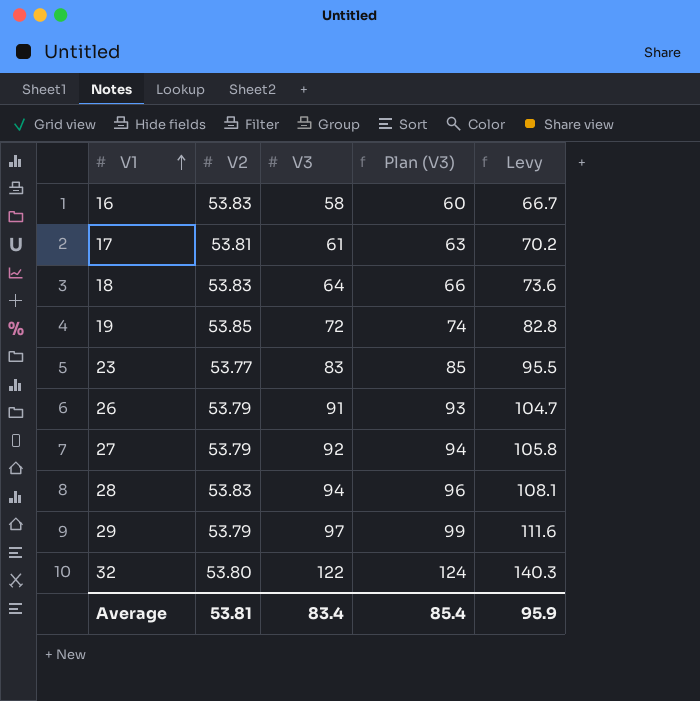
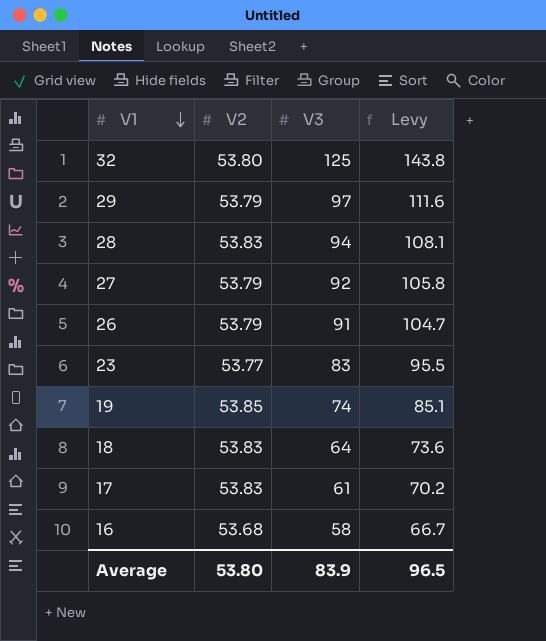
row order: V1 ascending -> V1 descending
column Plan (V3) | formula: [V3] + 2 -> none
32 | V3: 122 -> 125
32 | Levy: 140.3 -> 143.8
19 | V3: 72 -> 74
19 | Levy: 82.8 -> 85.1
17 | V2: 53.81 -> 53.83
16 | V2: 53.83 -> 53.68
Average | V2: 53.81 -> 53.80
Average | V3: 83.4 -> 83.9
Average | Levy: 95.9 -> 96.5

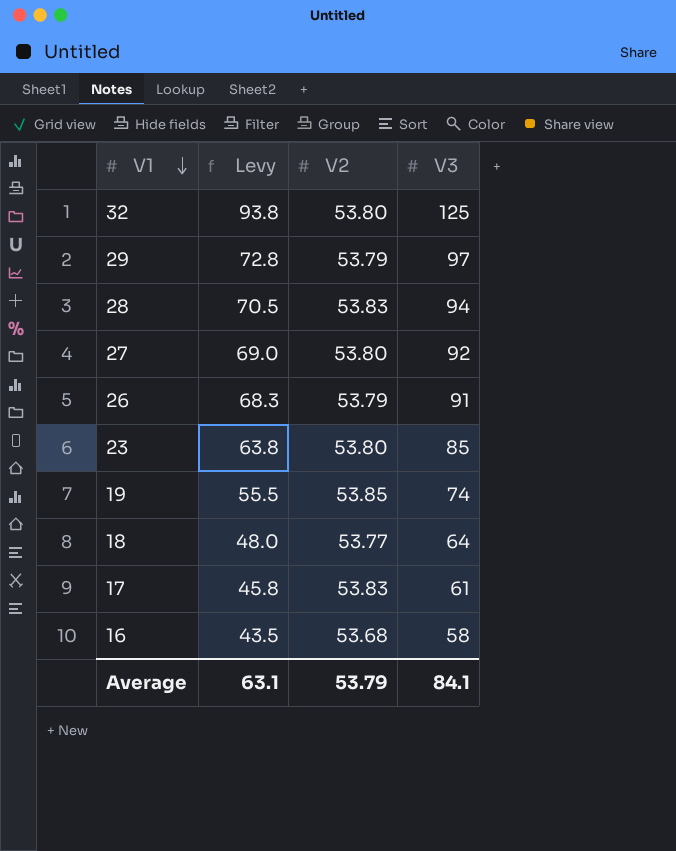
column Levy | formula: [V3] * 1.15 -> [V3] * 0.75
column Levy | position: 4 -> 2
27 | V2: 53.79 -> 53.80
23 | V2: 53.77 -> 53.80
23 | V3: 83 -> 85
18 | V2: 53.83 -> 53.77
Average | Levy: 96.5 -> 63.1
Average | V2: 53.80 -> 53.79
Average | V3: 83.9 -> 84.1

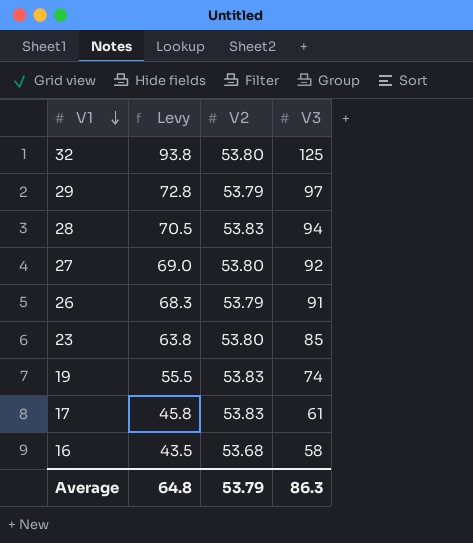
row 18: 48.0 | 53.77 | 64 -> none
19 | V2: 53.85 -> 53.83
Average | Levy: 63.1 -> 64.8
Average | V3: 84.1 -> 86.3

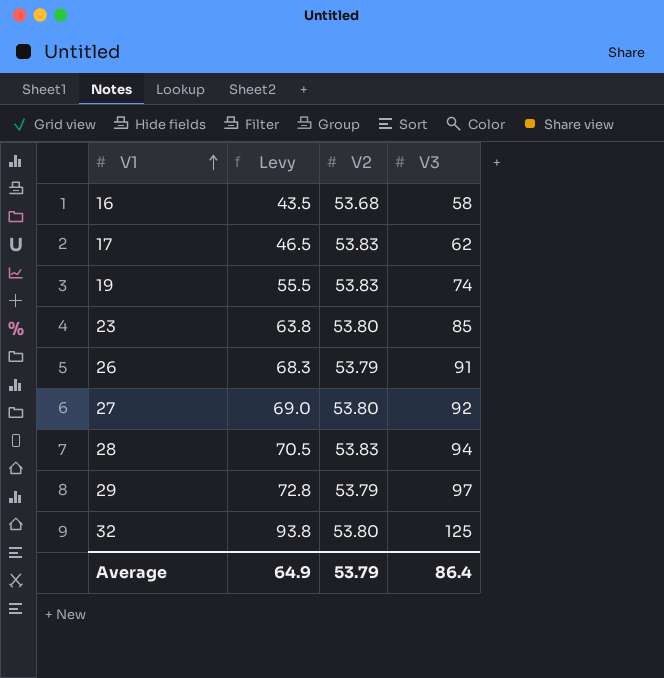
row order: V1 descending -> V1 ascending
17 | Levy: 45.8 -> 46.5
17 | V3: 61 -> 62
Average | Levy: 64.8 -> 64.9
Average | V3: 86.3 -> 86.4

